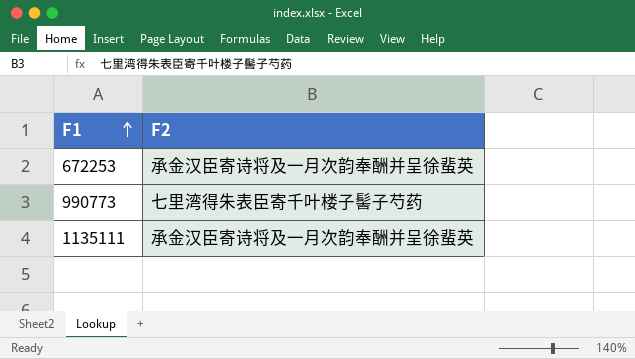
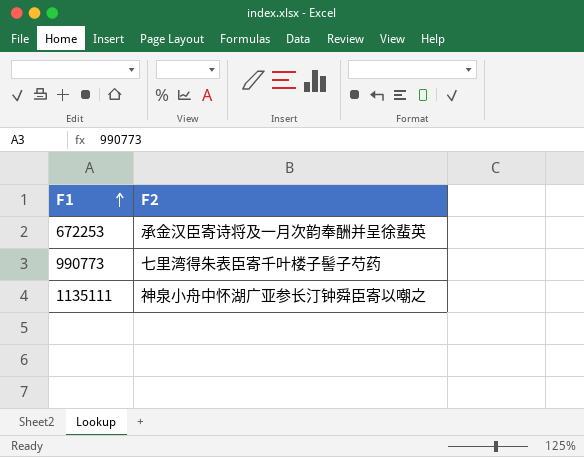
1135111 | F2: 承金汉臣寄诗将及一月次韵奉酬并呈徐蜚英 -> 神泉小舟中怀湖广亚参长汀钟舜臣寄以嘲之

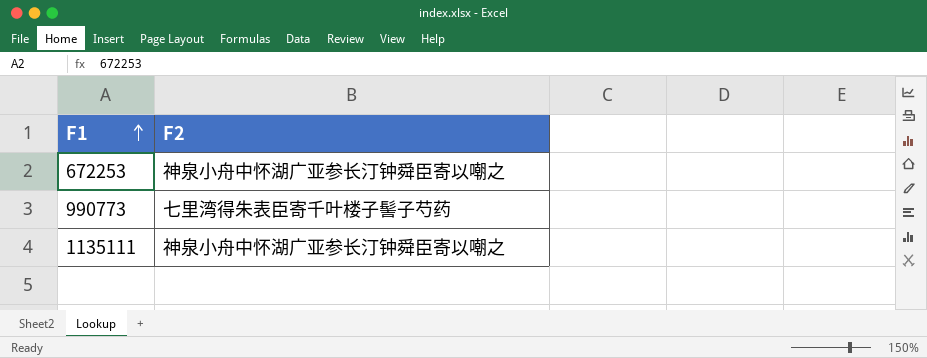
672253 | F2: 承金汉臣寄诗将及一月次韵奉酬并呈徐蜚英 -> 神泉小舟中怀湖广亚参长汀钟舜臣寄以嘲之

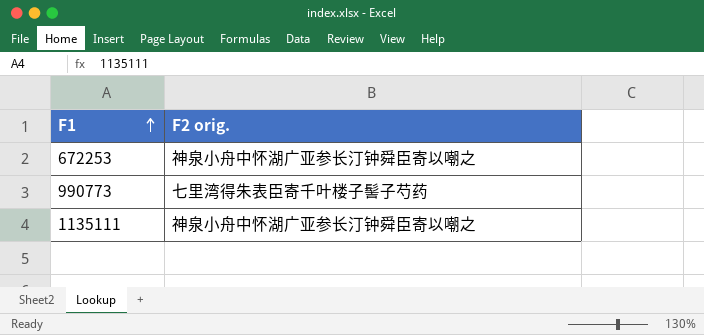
column name: F2 -> F2 orig.

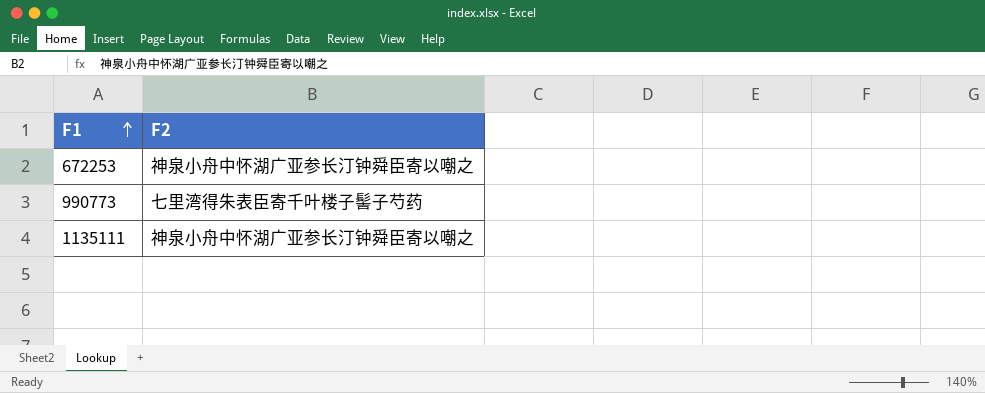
column name: F2 orig. -> F2

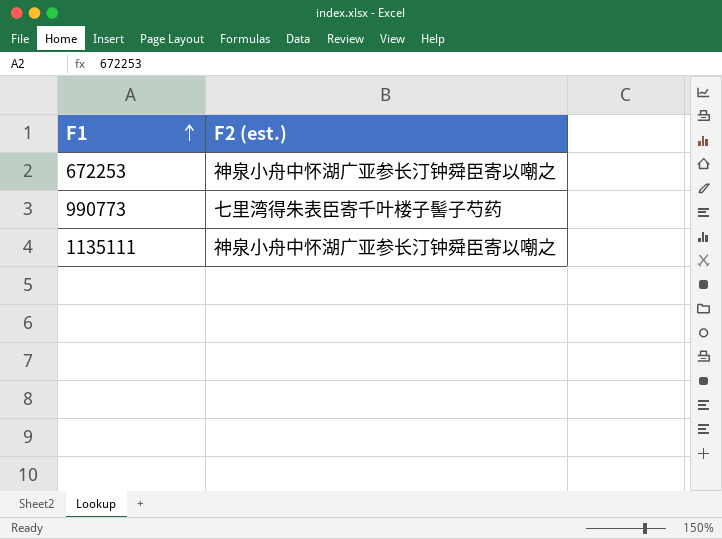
column name: F2 -> F2 (est.)

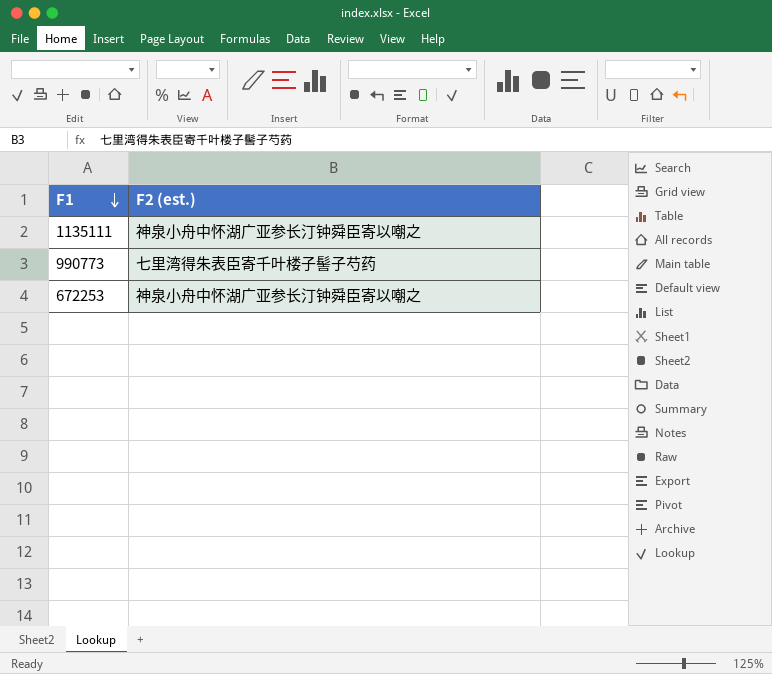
row order: F1 ascending -> F1 descending

